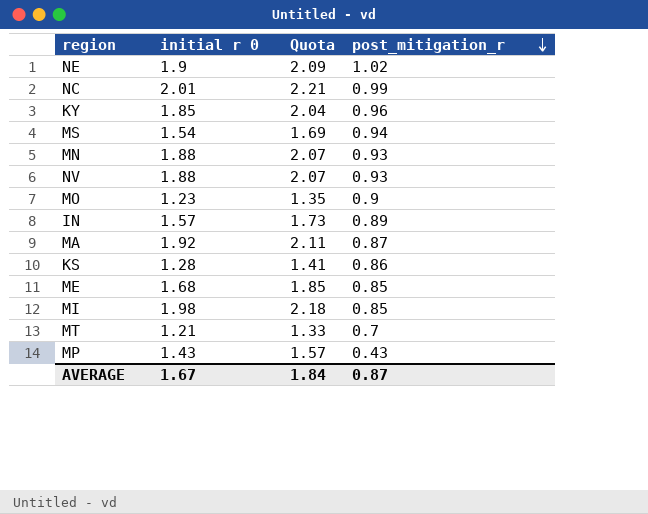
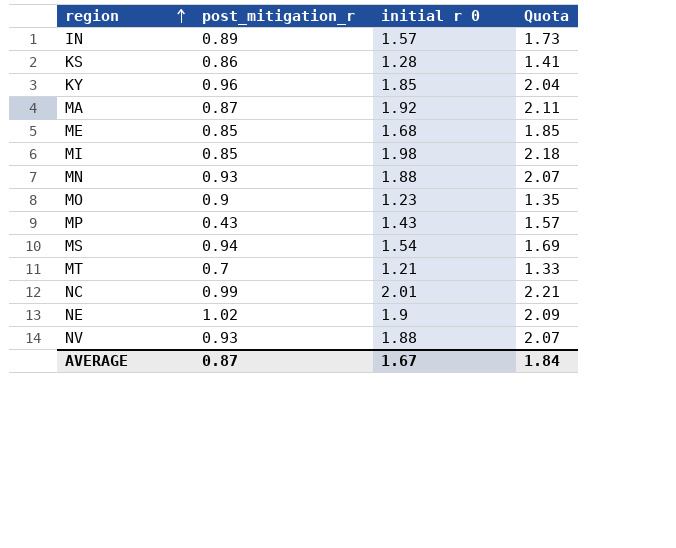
row order: post_mitigation_r descending -> region ascending
column post_mitigation_r | position: 4 -> 2

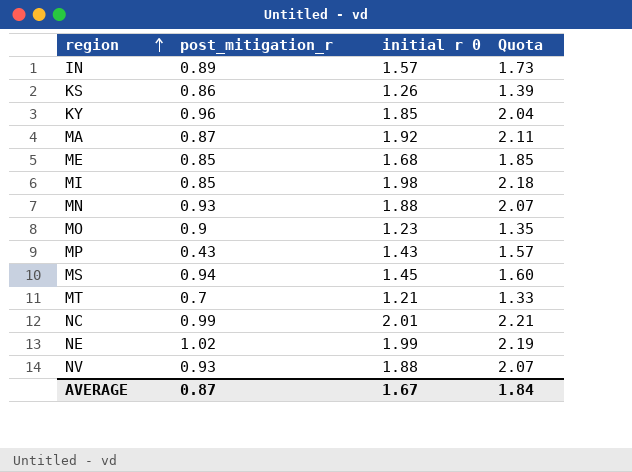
KS | initial r 0: 1.28 -> 1.26
KS | Quota: 1.41 -> 1.39
MS | initial r 0: 1.54 -> 1.45
MS | Quota: 1.69 -> 1.60
NE | initial r 0: 1.9 -> 1.99
NE | Quota: 2.09 -> 2.19

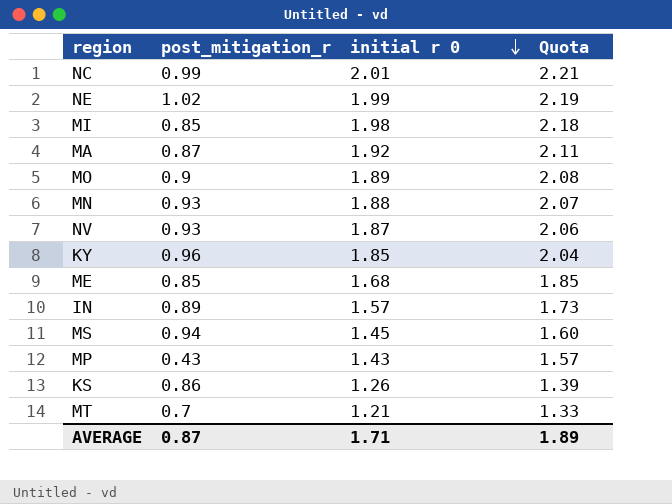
row order: region ascending -> initial r 0 descending
MO | initial r 0: 1.23 -> 1.89
MO | Quota: 1.35 -> 2.08
NV | initial r 0: 1.88 -> 1.87
NV | Quota: 2.07 -> 2.06
AVERAGE | initial r 0: 1.67 -> 1.71
AVERAGE | Quota: 1.84 -> 1.89

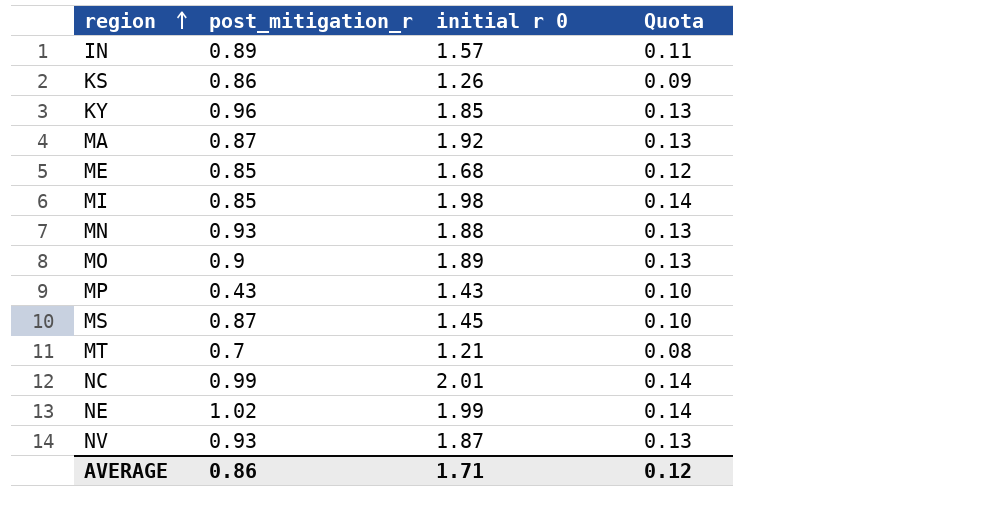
row order: initial r 0 descending -> region ascending
column Quota | formula: [initial r 0] * 1.1 -> [initial r 0] * 0.07
MS | post_mitigation_r: 0.94 -> 0.87
AVERAGE | post_mitigation_r: 0.87 -> 0.86
AVERAGE | Quota: 1.89 -> 0.12

